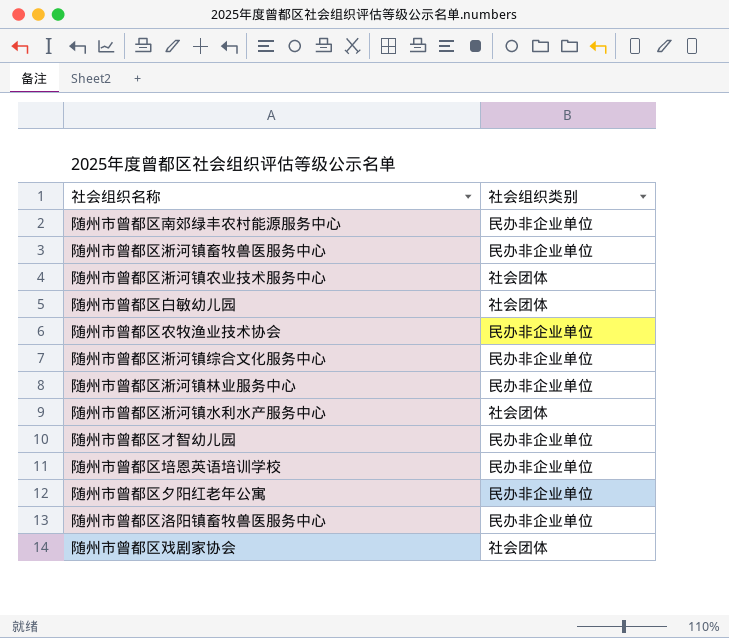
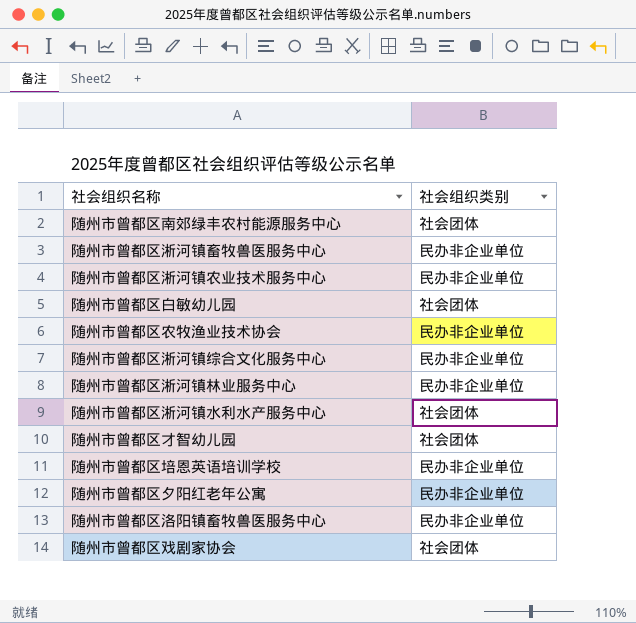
随州市曾都区南郊绿丰农村能源服务中心 | 社会组织类别: 民办非企业单位 -> 社会团体
随州市曾都区淅河镇农业技术服务中心 | 社会组织类别: 社会团体 -> 民办非企业单位
随州市曾都区才智幼儿园 | 社会组织类别: 民办非企业单位 -> 社会团体

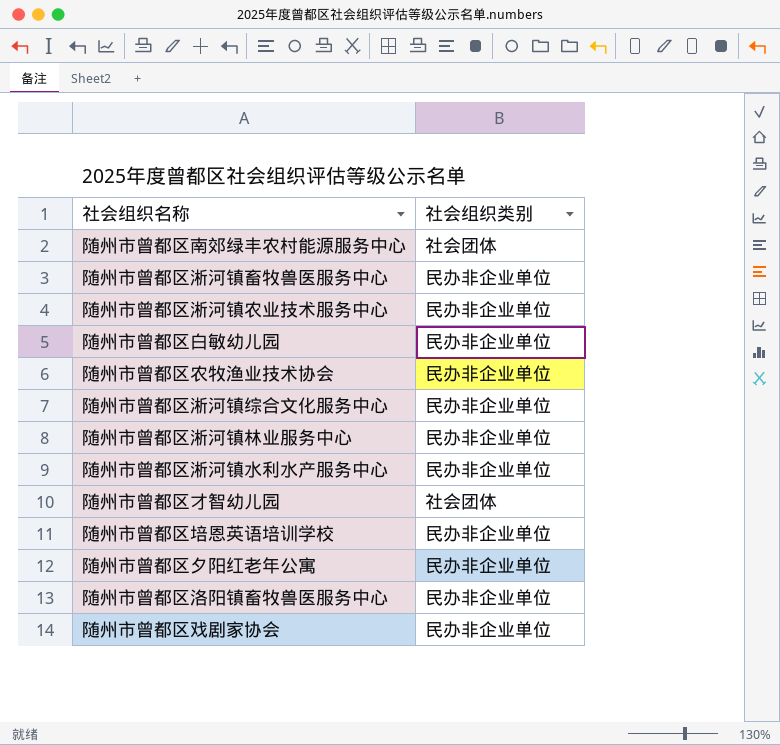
随州市曾都区白敏幼儿园 | 社会组织类别: 社会团体 -> 民办非企业单位
随州市曾都区淅河镇水利水产服务中心 | 社会组织类别: 社会团体 -> 民办非企业单位
随州市曾都区戏剧家协会 | 社会组织类别: 社会团体 -> 民办非企业单位

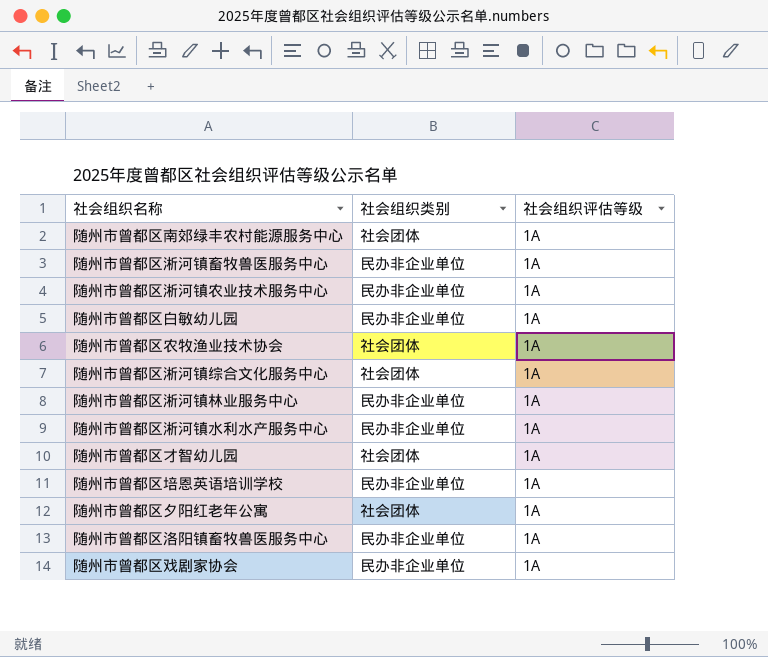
column 社会组织评估等级 | position: none -> 3
随州市曾都区农牧渔业技术协会 | 社会组织类别: 民办非企业单位 -> 社会团体
随州市曾都区淅河镇综合文化服务中心 | 社会组织类别: 民办非企业单位 -> 社会团体
随州市曾都区夕阳红老年公寓 | 社会组织类别: 民办非企业单位 -> 社会团体

